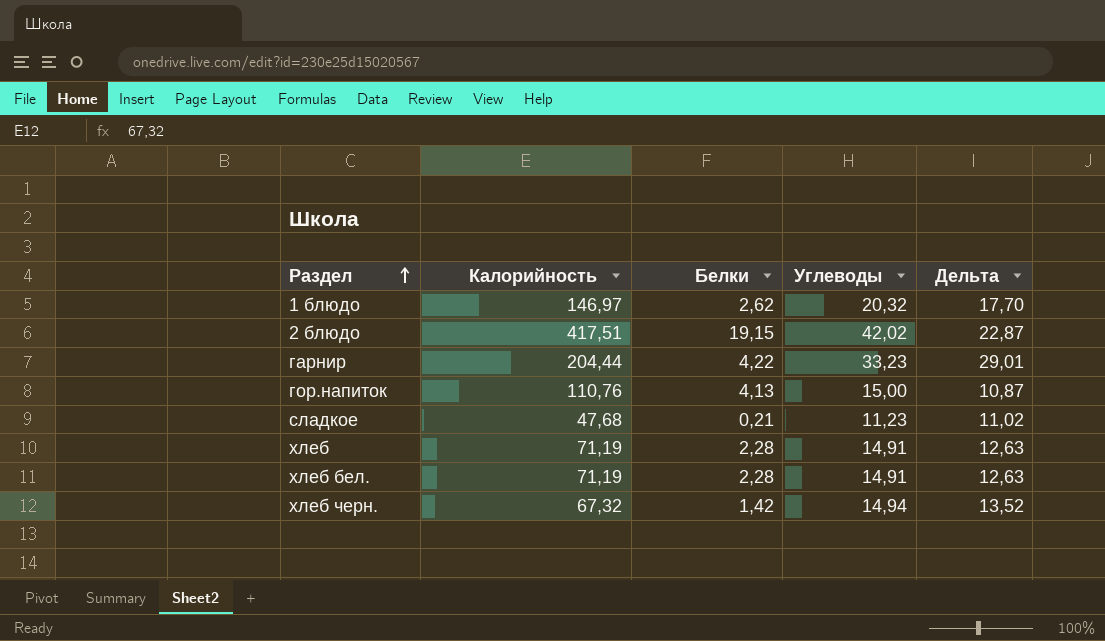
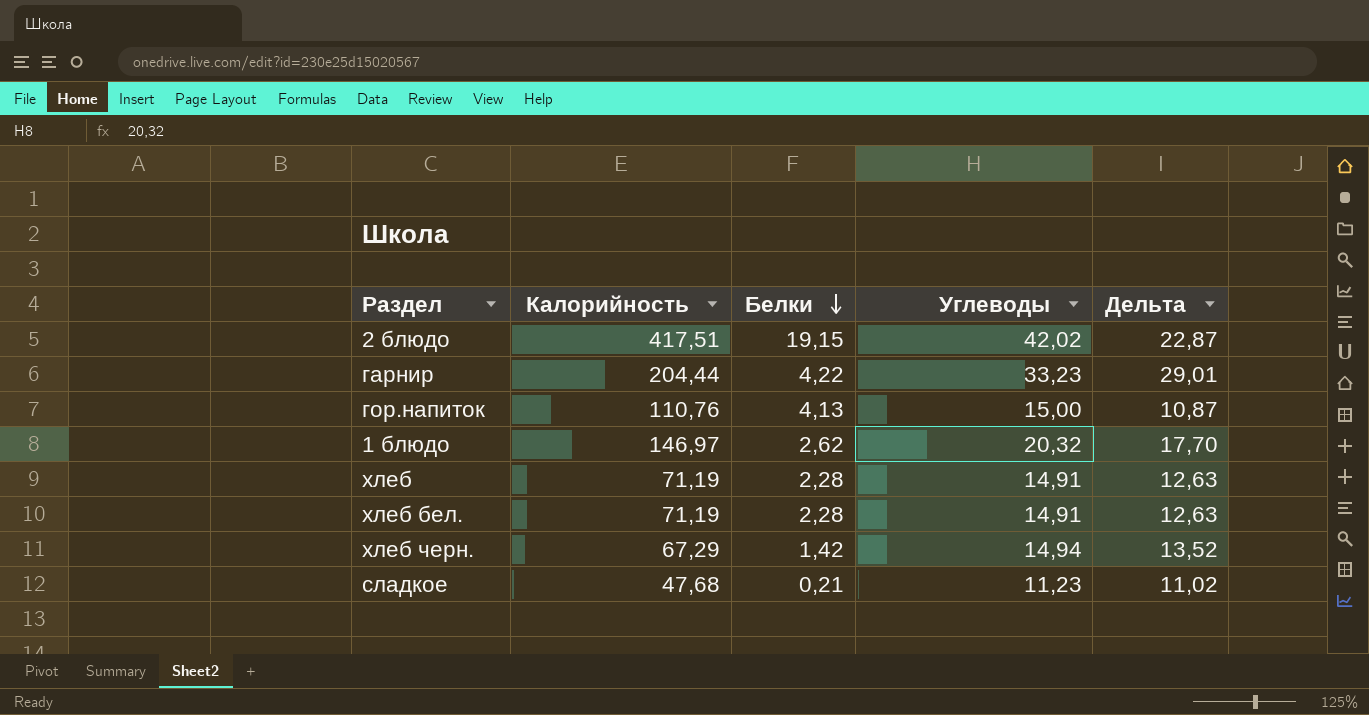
row order: Раздел ascending -> Белки descending
хлеб черн. | Калорийность: 67,32 -> 67,29

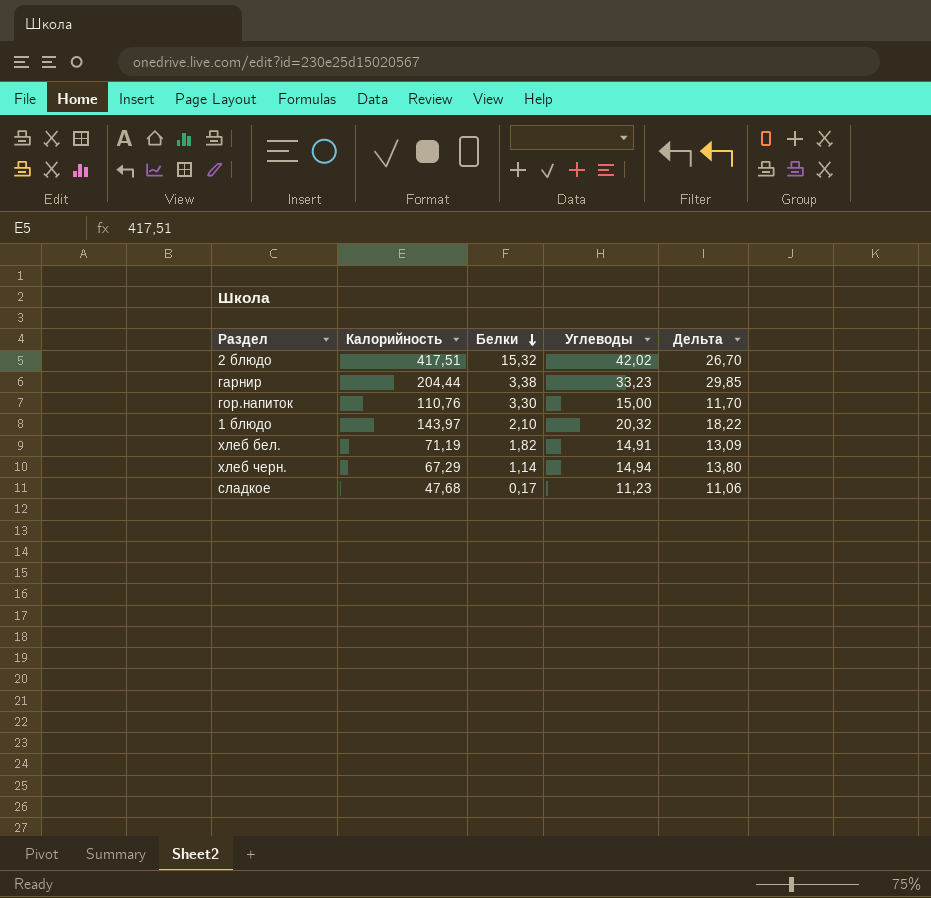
row хлеб: 71,19 | 2,28 | 14,91 | 12,63 -> none
2 блюдо | Белки: 19,15 -> 15,32
2 блюдо | Дельта: 22,87 -> 26,70
гарнир | Белки: 4,22 -> 3,38
гарнир | Дельта: 29,01 -> 29,85
гор.напиток | Белки: 4,13 -> 3,30
гор.напиток | Дельта: 10,87 -> 11,70
1 блюдо | Калорийность: 146,97 -> 143,97
1 блюдо | Белки: 2,62 -> 2,10
1 блюдо | Дельта: 17,70 -> 18,22
хлеб бел. | Белки: 2,28 -> 1,82
хлеб бел. | Дельта: 12,63 -> 13,09
хлеб черн. | Белки: 1,42 -> 1,14
хлеб черн. | Дельта: 13,52 -> 13,80
сладкое | Белки: 0,21 -> 0,17
сладкое | Дельта: 11,02 -> 11,06

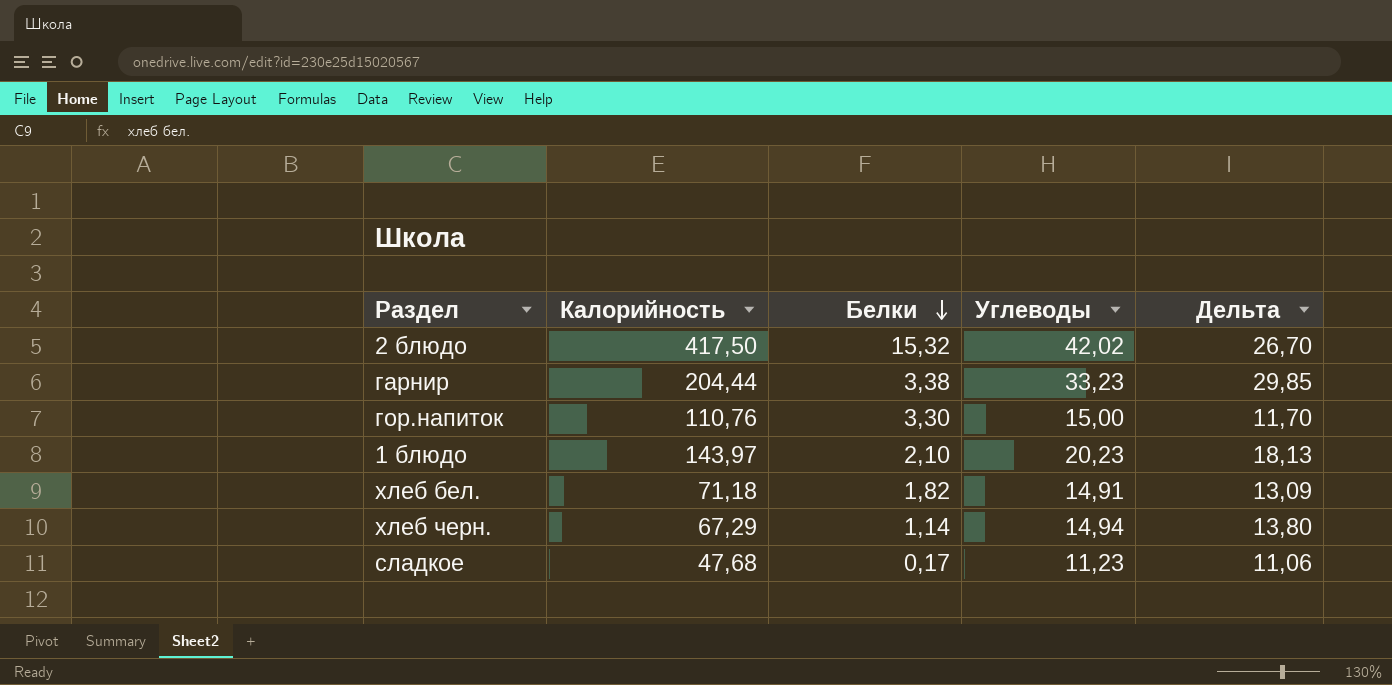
2 блюдо | Калорийность: 417,51 -> 417,50
1 блюдо | Углеводы: 20,32 -> 20,23
1 блюдо | Дельта: 18,22 -> 18,13
хлеб бел. | Калорийность: 71,19 -> 71,18

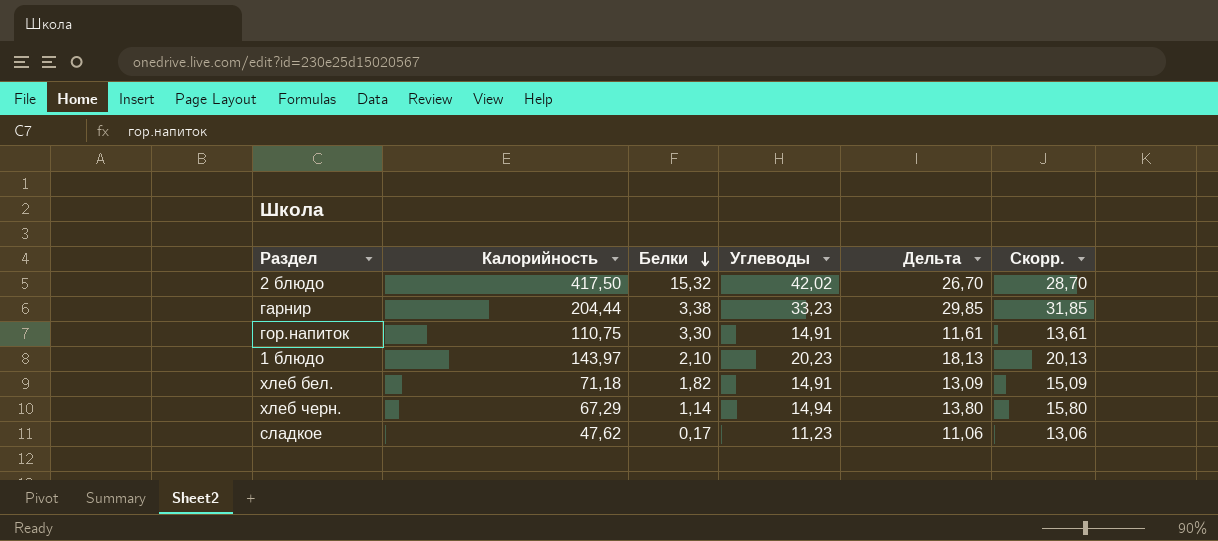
column Скорр. | formula: none -> [Дельта] + 2
гор.напиток | Калорийность: 110,76 -> 110,75
гор.напиток | Углеводы: 15,00 -> 14,91
гор.напиток | Дельта: 11,70 -> 11,61
сладкое | Калорийность: 47,68 -> 47,62

